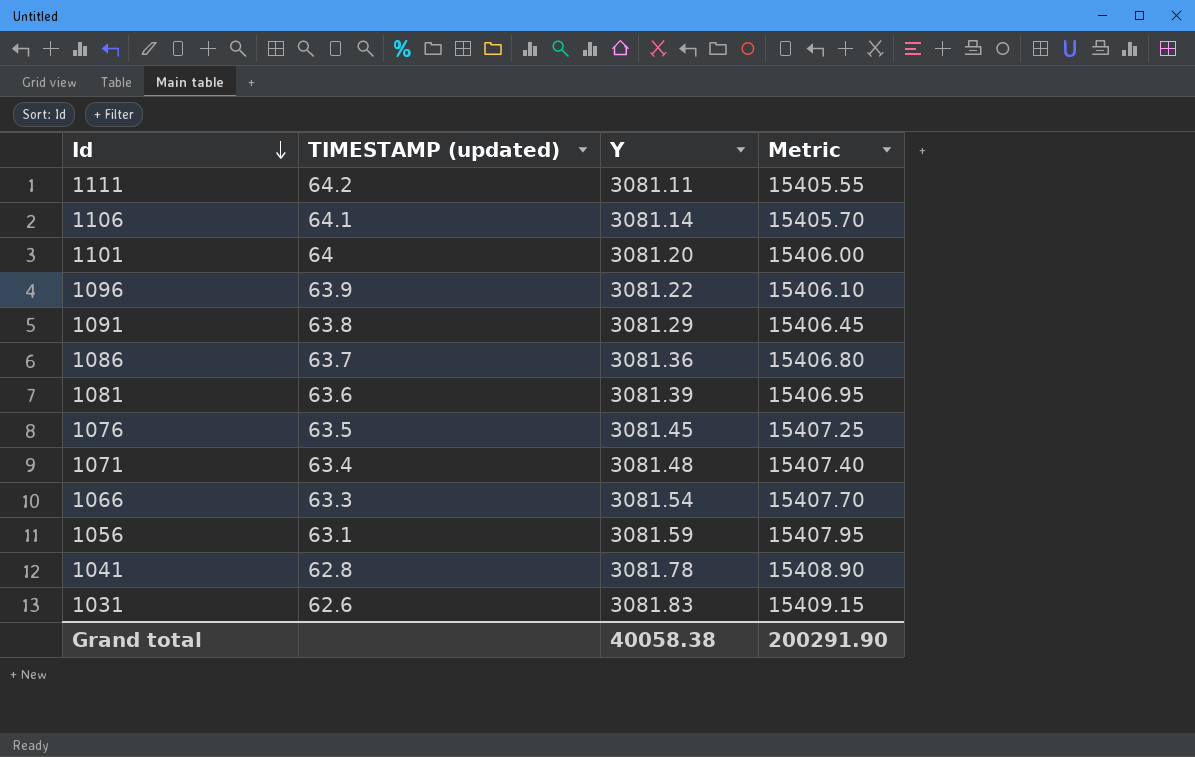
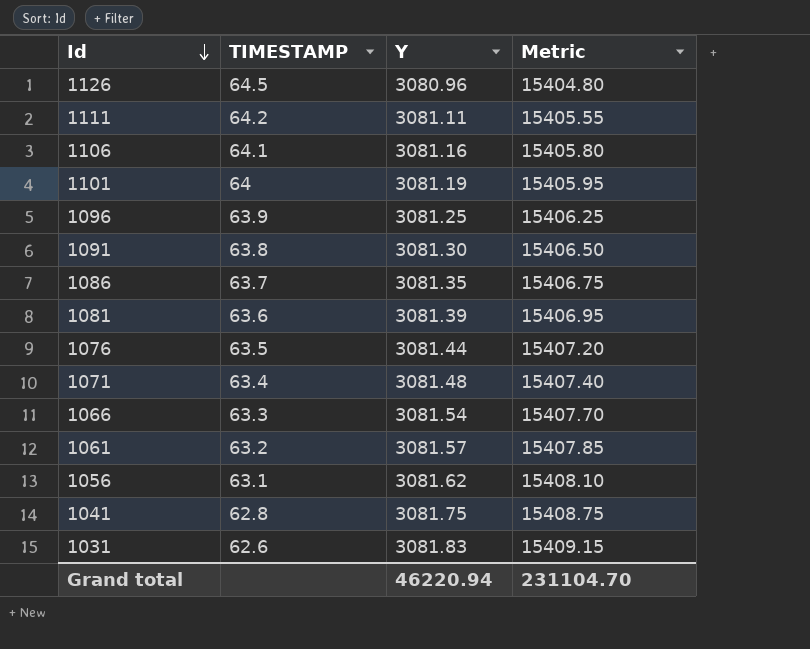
column name: TIMESTAMP (updated) -> TIMESTAMP
row 1126: none -> 64.5 | 3080.96 | 15404.80
1106 | Y: 3081.14 -> 3081.16
1106 | Metric: 15405.70 -> 15405.80
1101 | Y: 3081.20 -> 3081.19
1101 | Metric: 15406.00 -> 15405.95
1096 | Y: 3081.22 -> 3081.25
1096 | Metric: 15406.10 -> 15406.25
1091 | Y: 3081.29 -> 3081.30
1091 | Metric: 15406.45 -> 15406.50
1086 | Y: 3081.36 -> 3081.35
1086 | Metric: 15406.80 -> 15406.75
1076 | Y: 3081.45 -> 3081.44
1076 | Metric: 15407.25 -> 15407.20
row 1061: none -> 63.2 | 3081.57 | 15407.85
1056 | Y: 3081.59 -> 3081.62
1056 | Metric: 15407.95 -> 15408.10
1041 | Y: 3081.78 -> 3081.75
1041 | Metric: 15408.90 -> 15408.75
Grand total | Y: 40058.38 -> 46220.94
Grand total | Metric: 200291.90 -> 231104.70

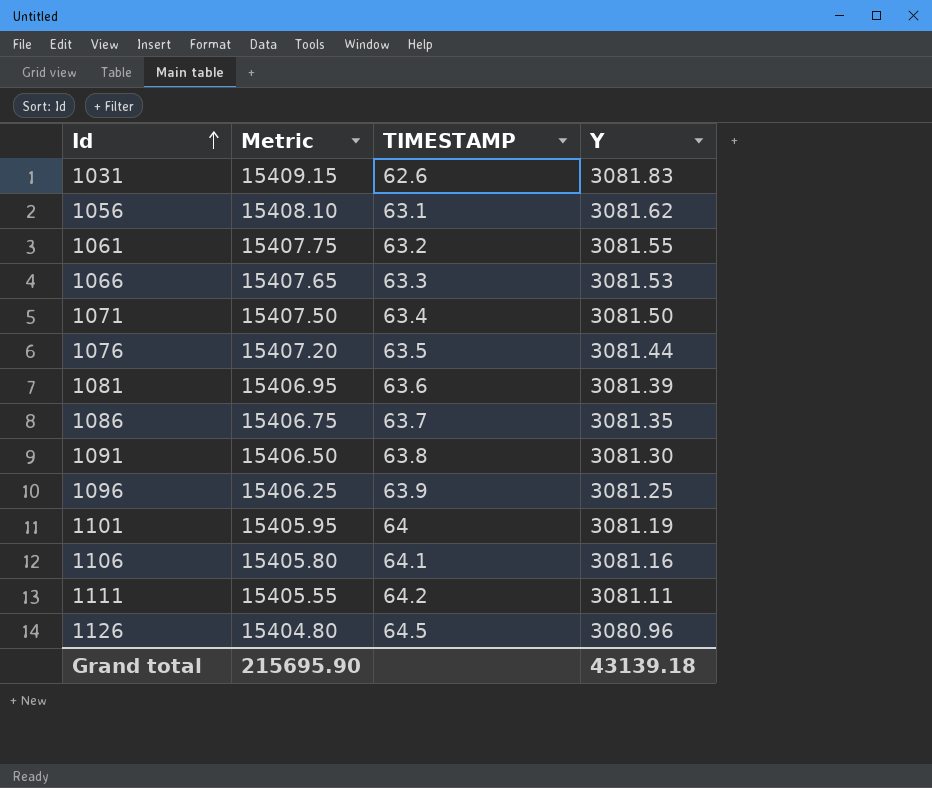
row order: Id descending -> Id ascending
column Metric | position: 4 -> 2
row 1041: 62.8 | 3081.75 | 15408.75 -> none
1061 | Metric: 15407.85 -> 15407.75
1061 | Y: 3081.57 -> 3081.55
1066 | Metric: 15407.70 -> 15407.65
1066 | Y: 3081.54 -> 3081.53
1071 | Metric: 15407.40 -> 15407.50
1071 | Y: 3081.48 -> 3081.50
Grand total | Metric: 231104.70 -> 215695.90
Grand total | Y: 46220.94 -> 43139.18

